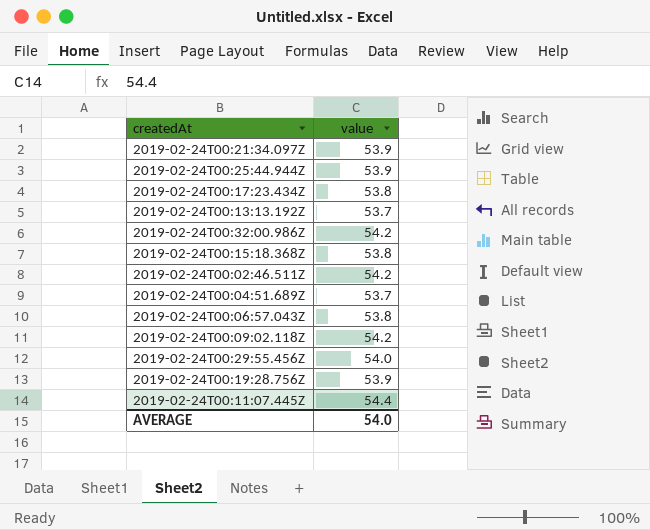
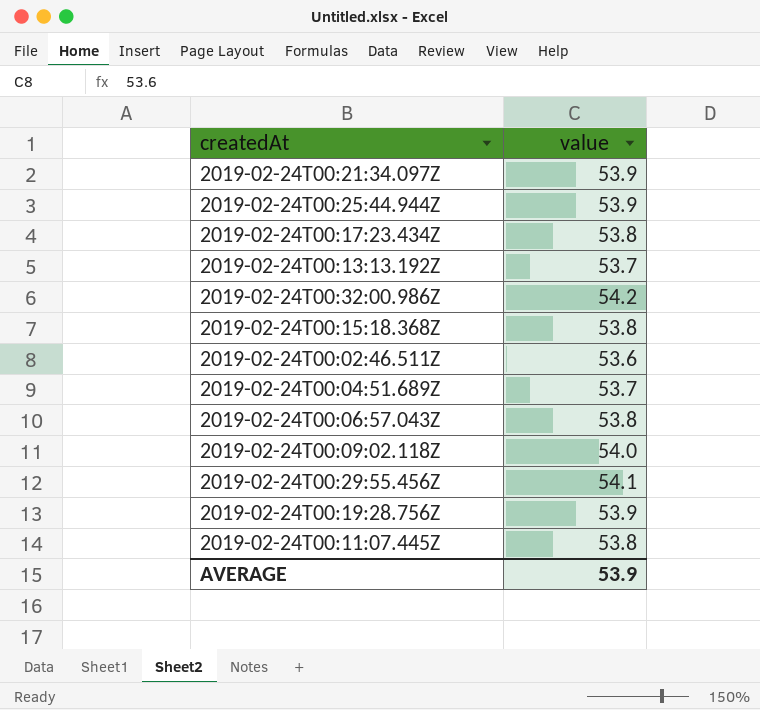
2019-02-24T00:02:46.511Z | value: 54.2 -> 53.6
2019-02-24T00:09:02.118Z | value: 54.2 -> 54.0
2019-02-24T00:29:55.456Z | value: 54.0 -> 54.1
2019-02-24T00:11:07.445Z | value: 54.4 -> 53.8
AVERAGE | value: 54.0 -> 53.9

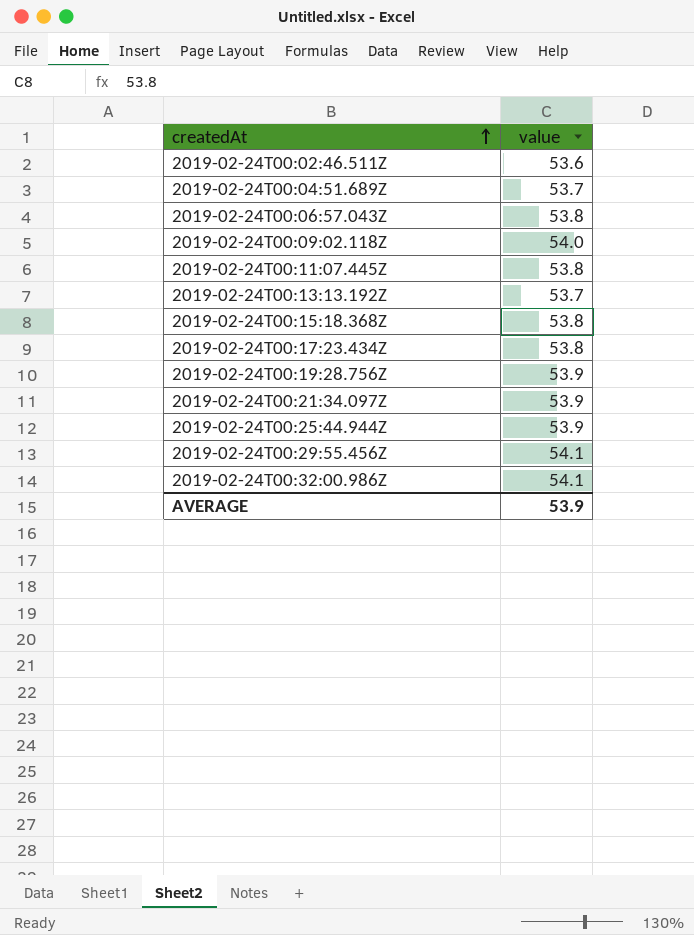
row order: none -> createdAt ascending
2019-02-24T00:32:00.986Z | value: 54.2 -> 54.1

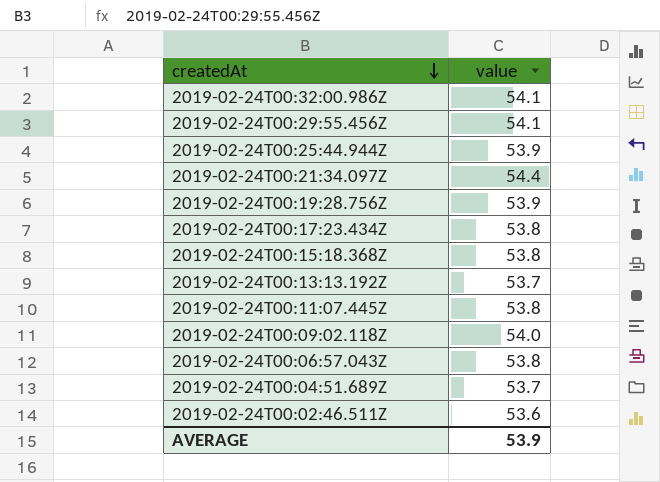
row order: createdAt ascending -> createdAt descending
2019-02-24T00:21:34.097Z | value: 53.9 -> 54.4

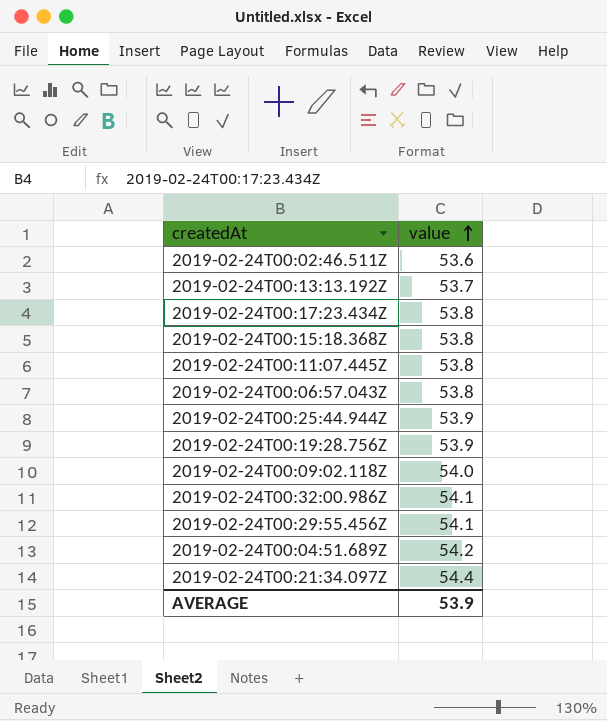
row order: createdAt descending -> value ascending
2019-02-24T00:04:51.689Z | value: 53.7 -> 54.2

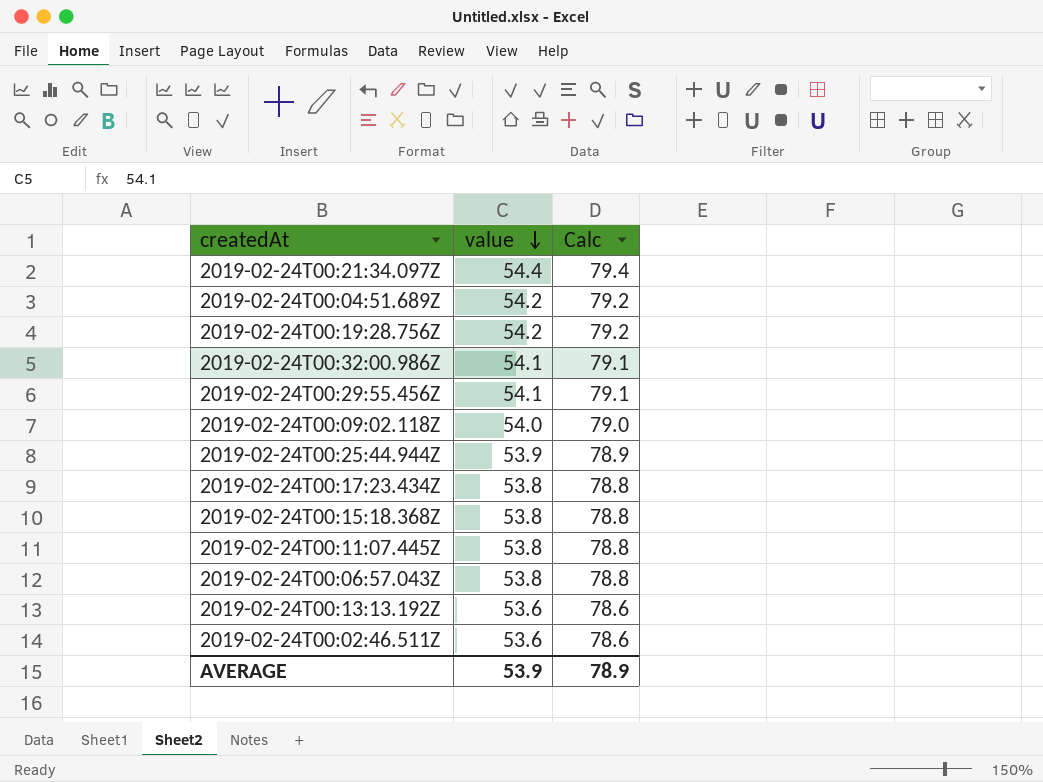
row order: value ascending -> value descending
column Calc | formula: none -> [value] + 25
2019-02-24T00:19:28.756Z | value: 53.9 -> 54.2
2019-02-24T00:13:13.192Z | value: 53.7 -> 53.6

